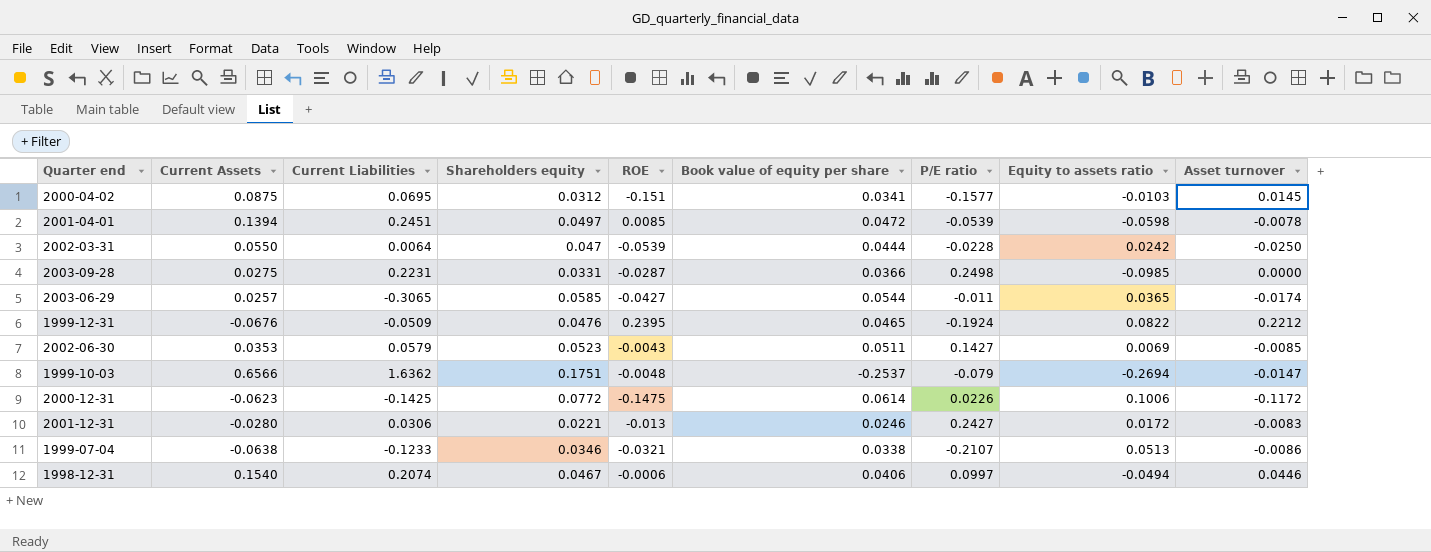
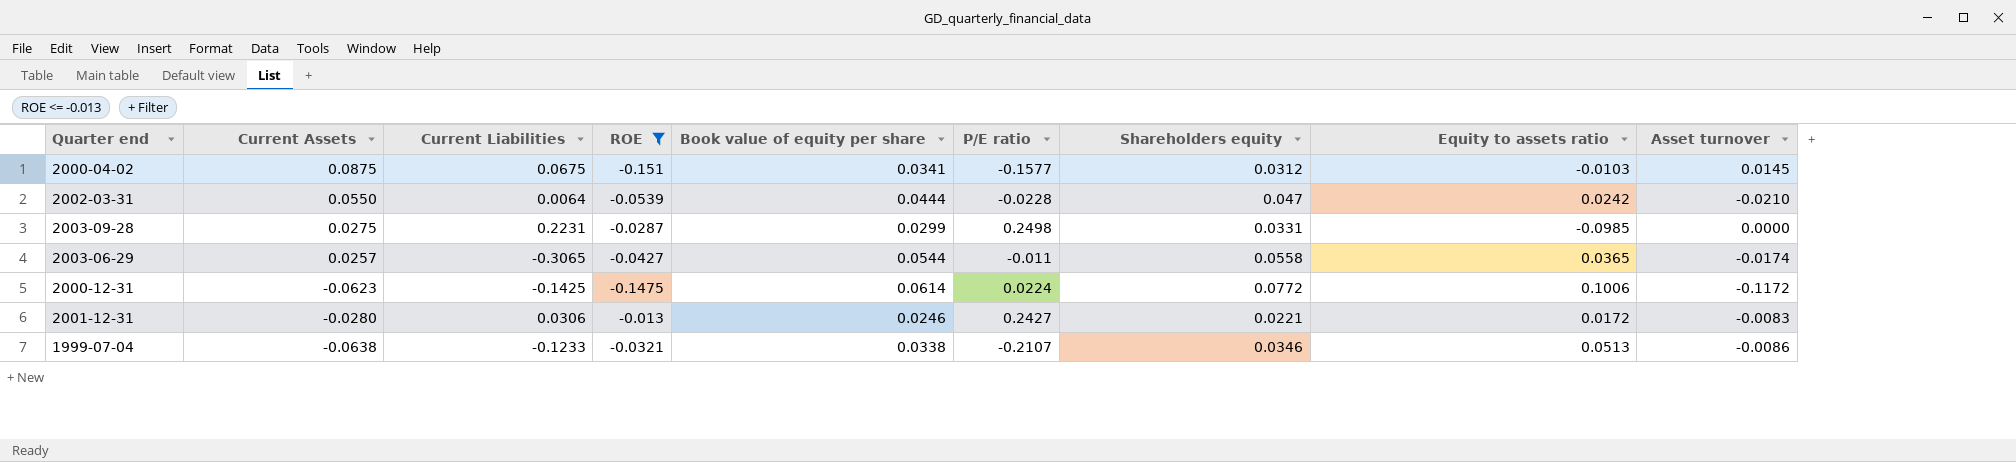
filter: none -> ROE <= -0.013
column Shareholders equity | position: 4 -> 7
2000-04-02 | Current Liabilities: 0.0695 -> 0.0675
2002-03-31 | Asset turnover: -0.0250 -> -0.0210
2003-09-28 | Book value of equity per share: 0.0366 -> 0.0299
2003-06-29 | Shareholders equity: 0.0585 -> 0.0558
2000-12-31 | P/E ratio: 0.0226 -> 0.0224

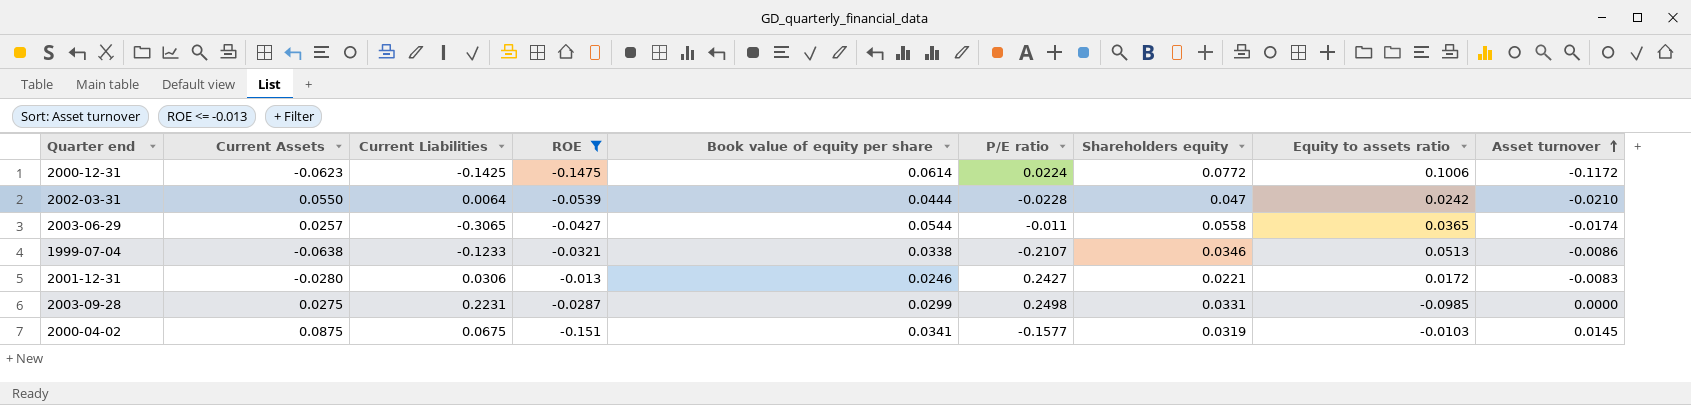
row order: none -> Asset turnover ascending
2000-04-02 | Shareholders equity: 0.0312 -> 0.0319

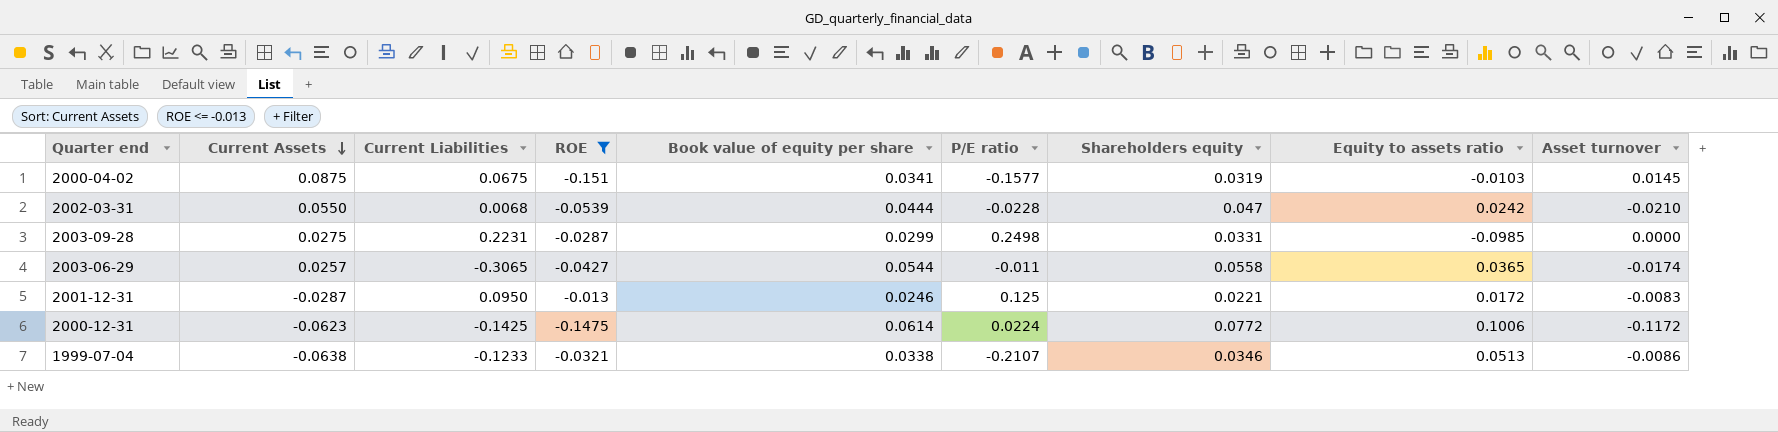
row order: Asset turnover ascending -> Current Assets descending
2002-03-31 | Current Liabilities: 0.0064 -> 0.0068
2001-12-31 | Current Assets: -0.0280 -> -0.0287
2001-12-31 | Current Liabilities: 0.0306 -> 0.0950
2001-12-31 | P/E ratio: 0.2427 -> 0.125

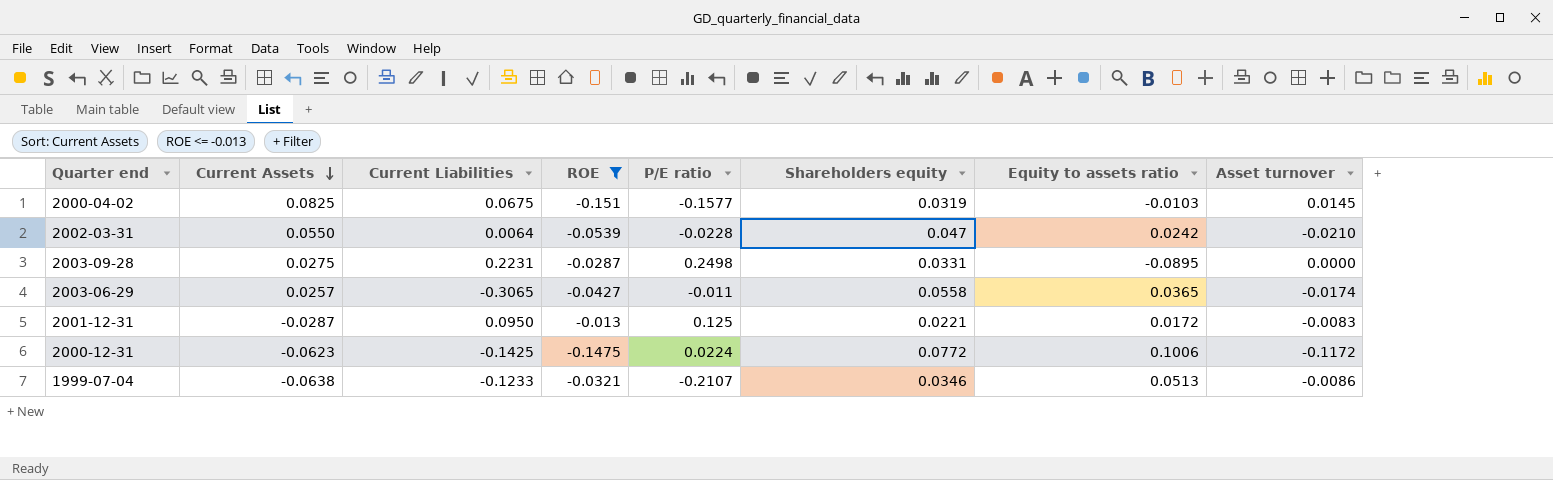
column Book value of equity per share | position: 5 -> none
2000-04-02 | Current Assets: 0.0875 -> 0.0825
2002-03-31 | Current Liabilities: 0.0068 -> 0.0064
2003-09-28 | Equity to assets ratio: -0.0985 -> -0.0895

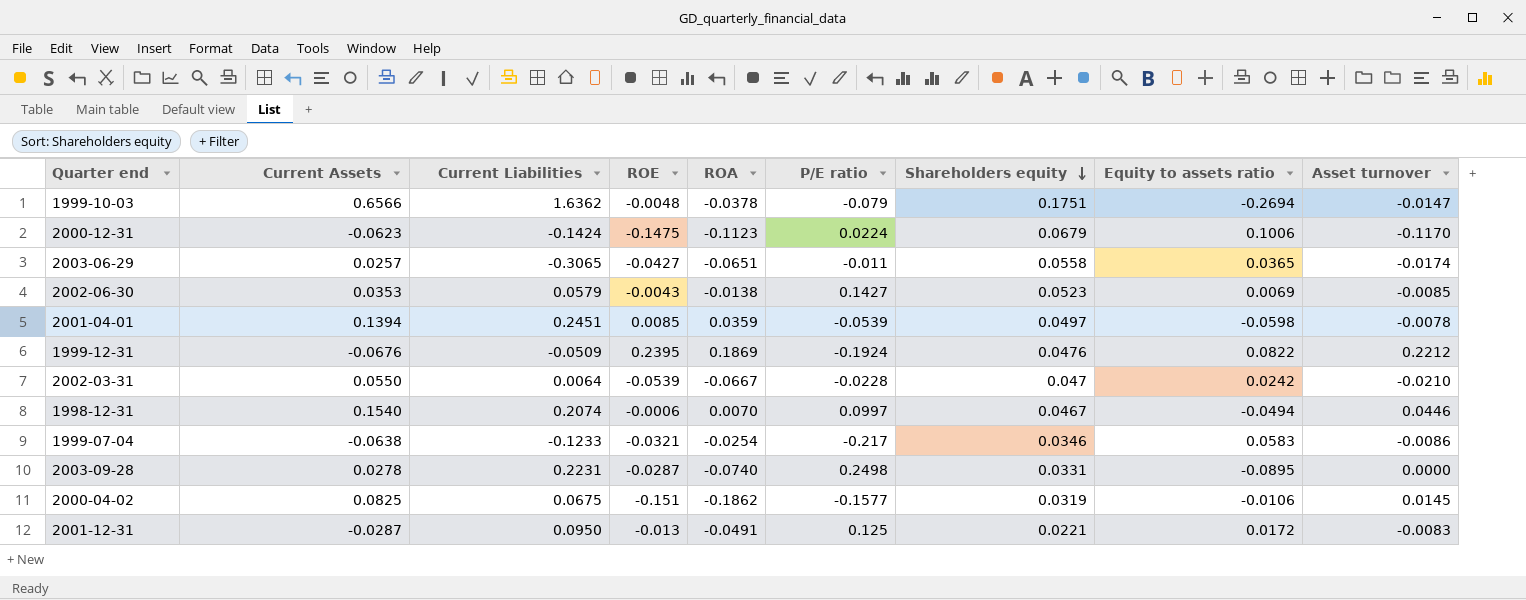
filter: ROE <= -0.013 -> none
row order: Current Assets descending -> Shareholders equity descending
column ROA | position: none -> 5
2000-12-31 | Current Liabilities: -0.1425 -> -0.1424
2000-12-31 | Shareholders equity: 0.0772 -> 0.0679
2000-12-31 | Asset turnover: -0.1172 -> -0.1170
1999-07-04 | P/E ratio: -0.2107 -> -0.217
1999-07-04 | Equity to assets ratio: 0.0513 -> 0.0583
2003-09-28 | Current Assets: 0.0275 -> 0.0278
2000-04-02 | Equity to assets ratio: -0.0103 -> -0.0106

